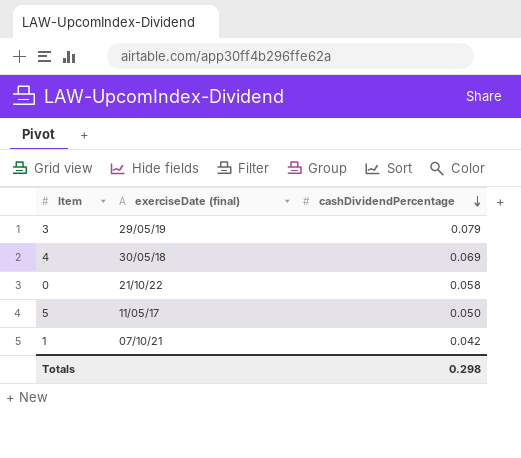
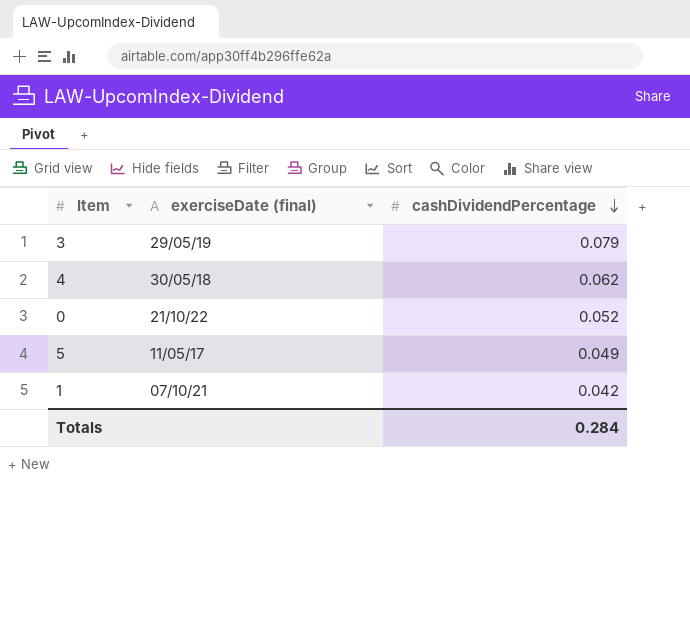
4 | cashDividendPercentage: 0.069 -> 0.062
0 | cashDividendPercentage: 0.058 -> 0.052
5 | cashDividendPercentage: 0.050 -> 0.049
Totals | cashDividendPercentage: 0.298 -> 0.284

